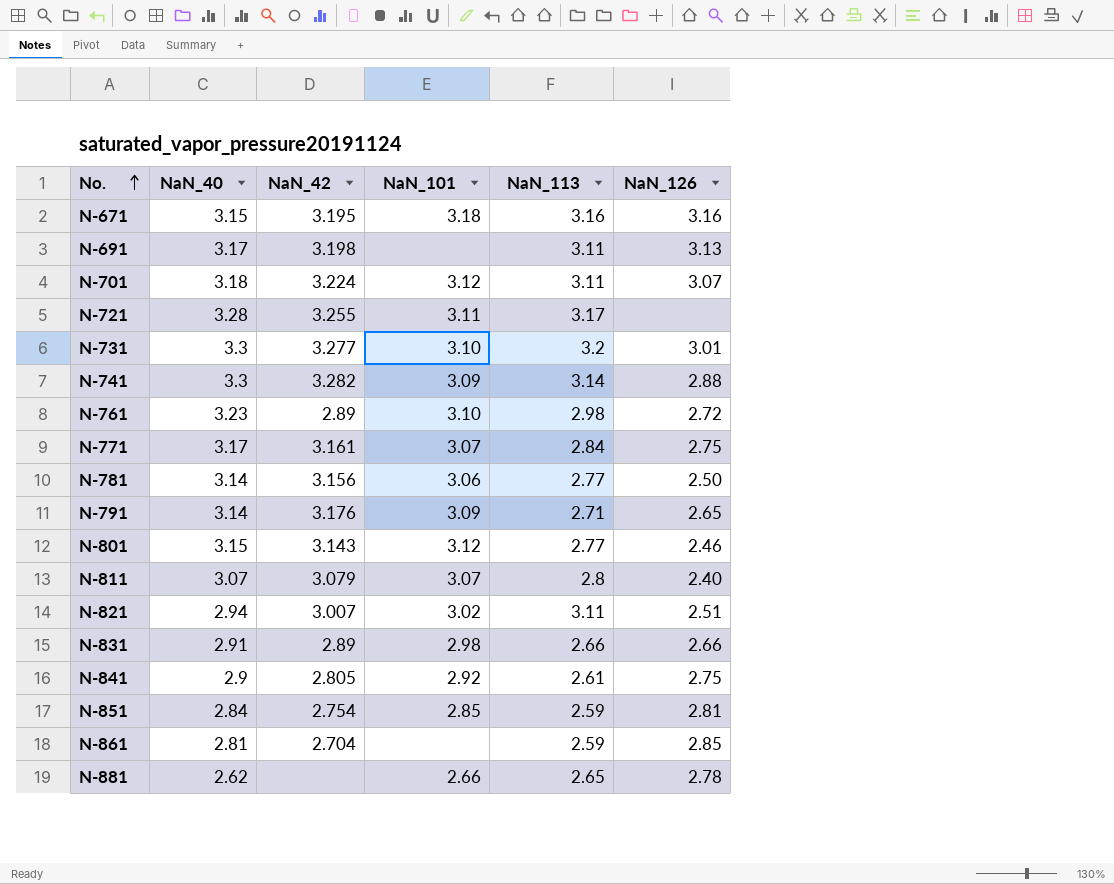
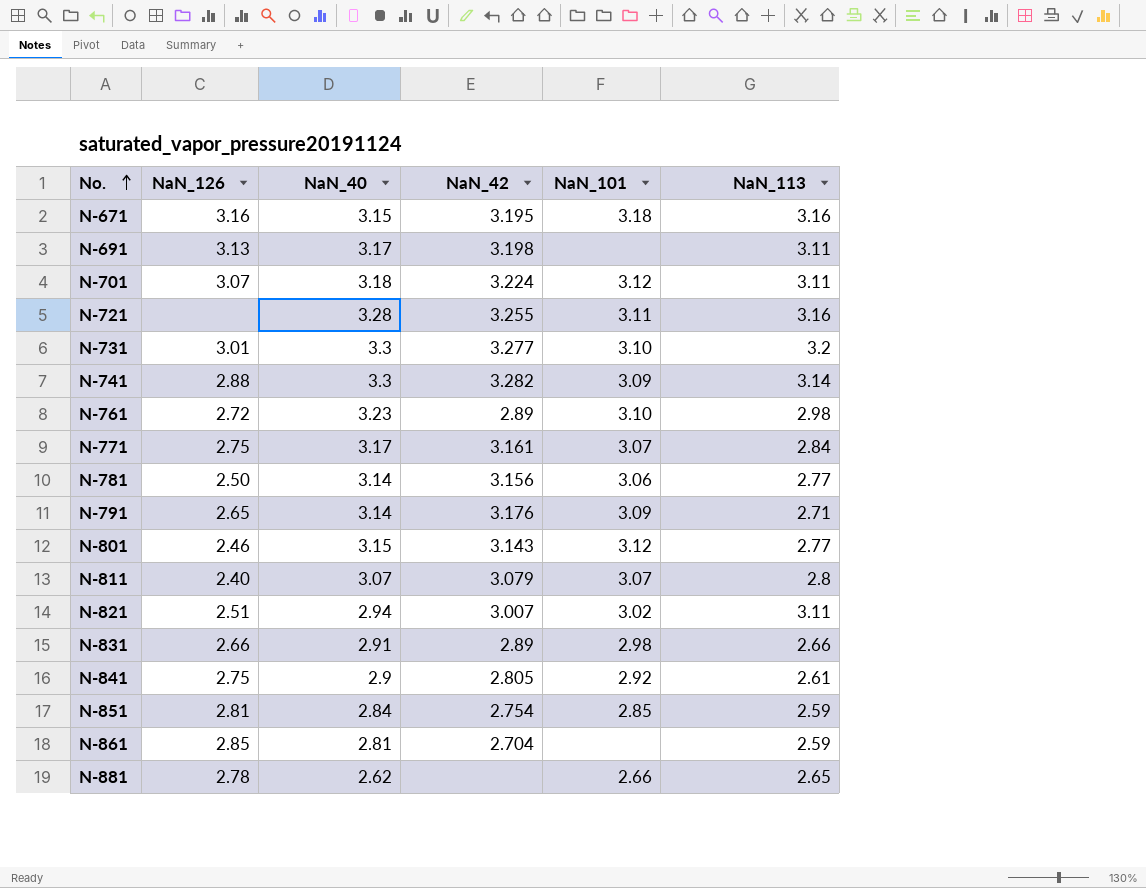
column NaN_126 | position: 6 -> 2
N-721 | NaN_113: 3.17 -> 3.16

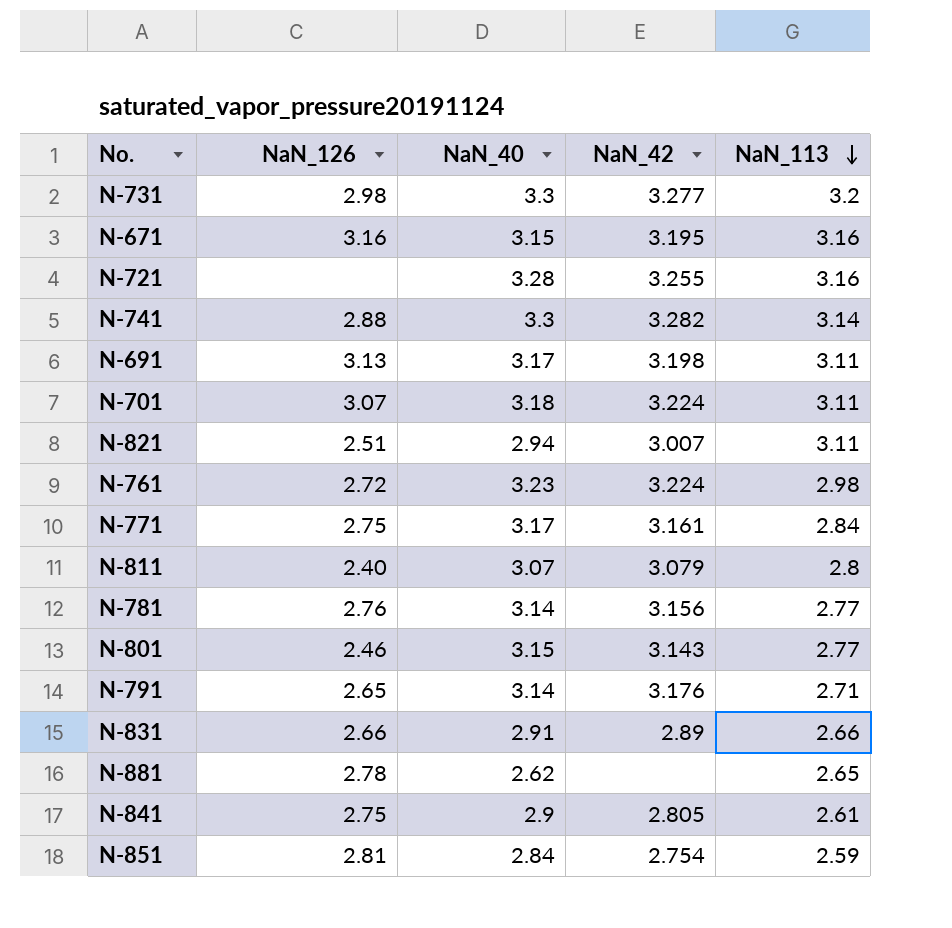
row order: No. ascending -> NaN_113 descending
column NaN_101 | position: 5 -> none
row N-861: 2.85 | 2.81 | 2.704 | none | 2.59 -> none
N-731 | NaN_126: 3.01 -> 2.98
N-761 | NaN_42: 2.89 -> 3.224
N-781 | NaN_126: 2.50 -> 2.76

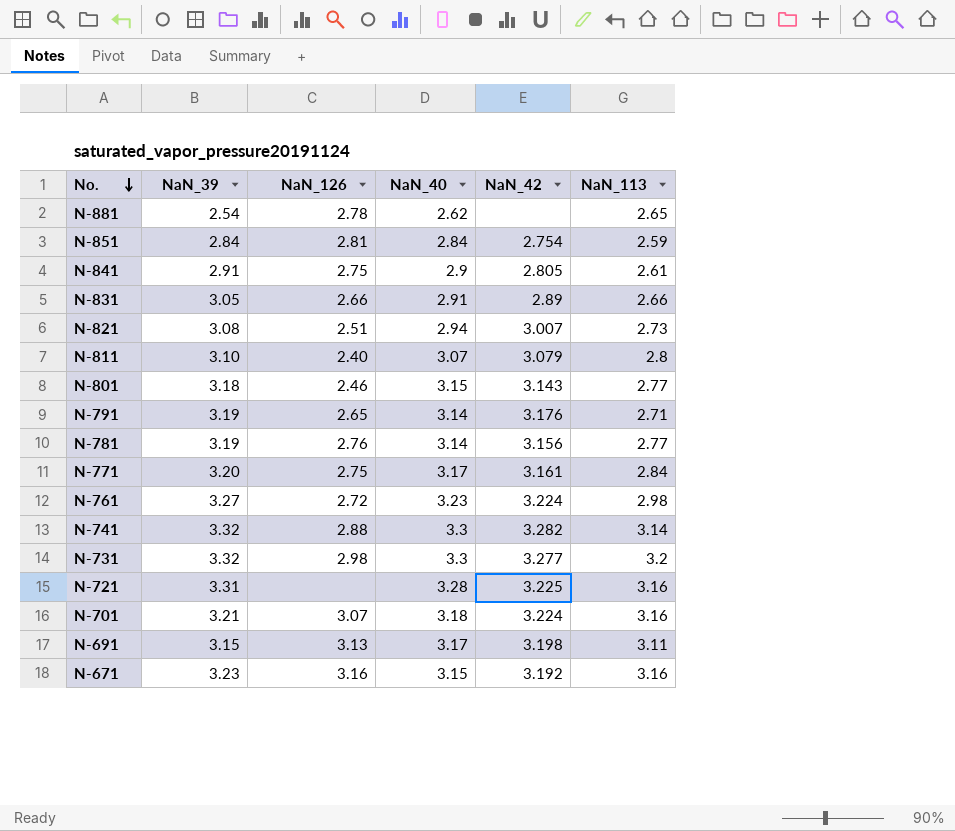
row order: NaN_113 descending -> No. descending
column NaN_39 | position: none -> 2
N-821 | NaN_113: 3.11 -> 2.73
N-721 | NaN_42: 3.255 -> 3.225
N-701 | NaN_113: 3.11 -> 3.16
N-671 | NaN_42: 3.195 -> 3.192

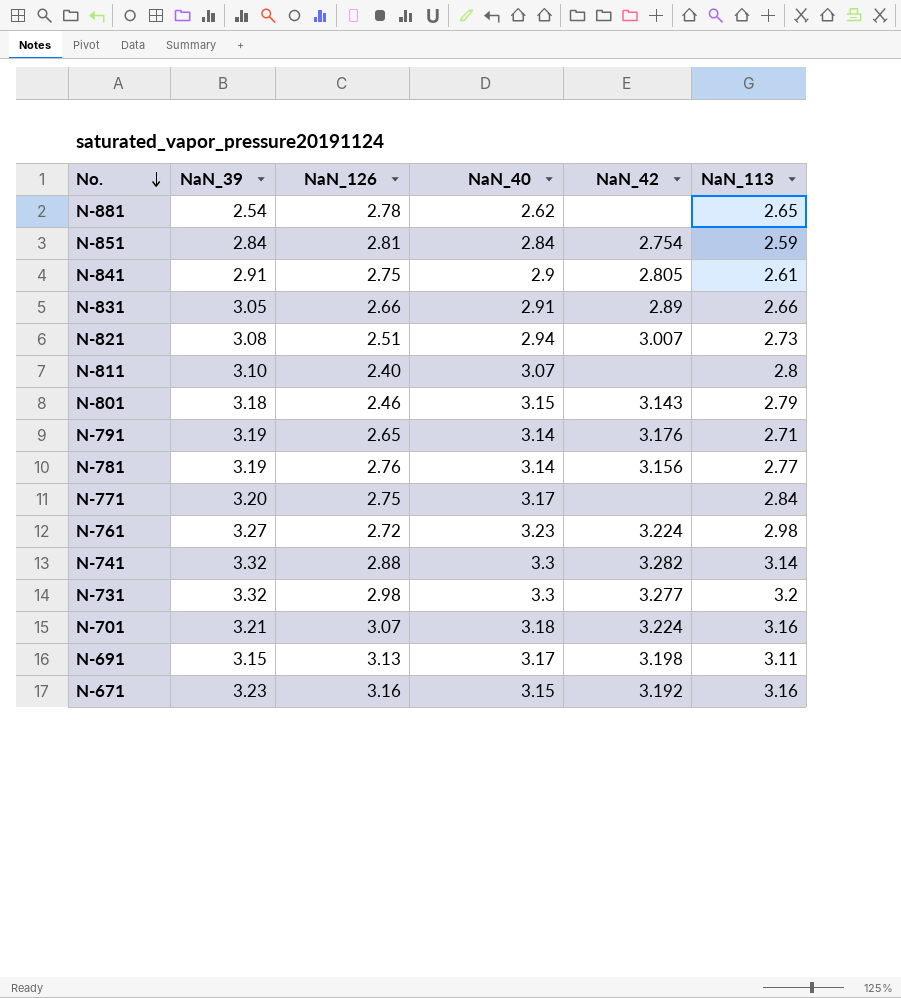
row N-721: 3.31 | none | 3.28 | 3.225 | 3.16 -> none
N-811 | NaN_42: 3.079 -> none
N-801 | NaN_113: 2.77 -> 2.79
N-771 | NaN_42: 3.161 -> none

